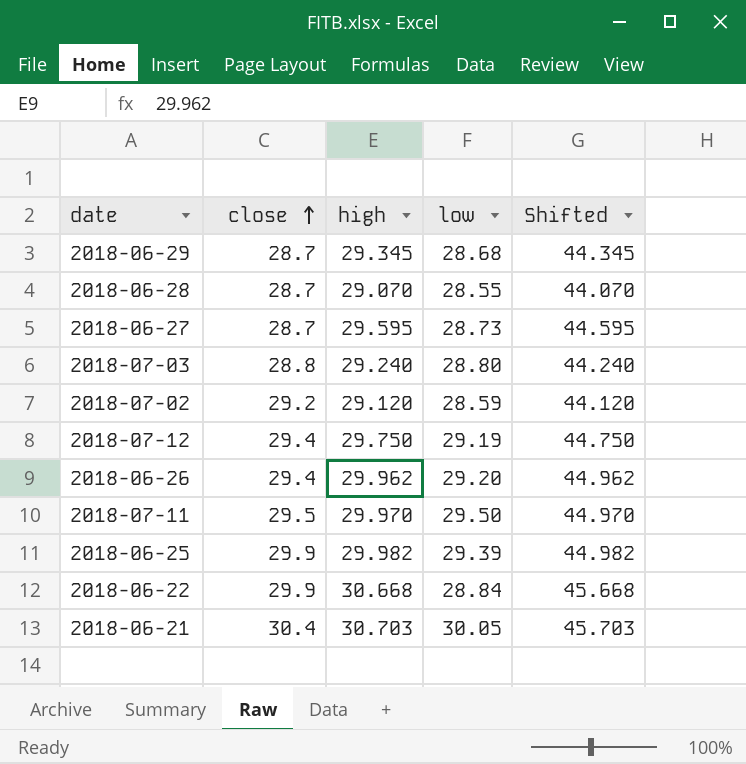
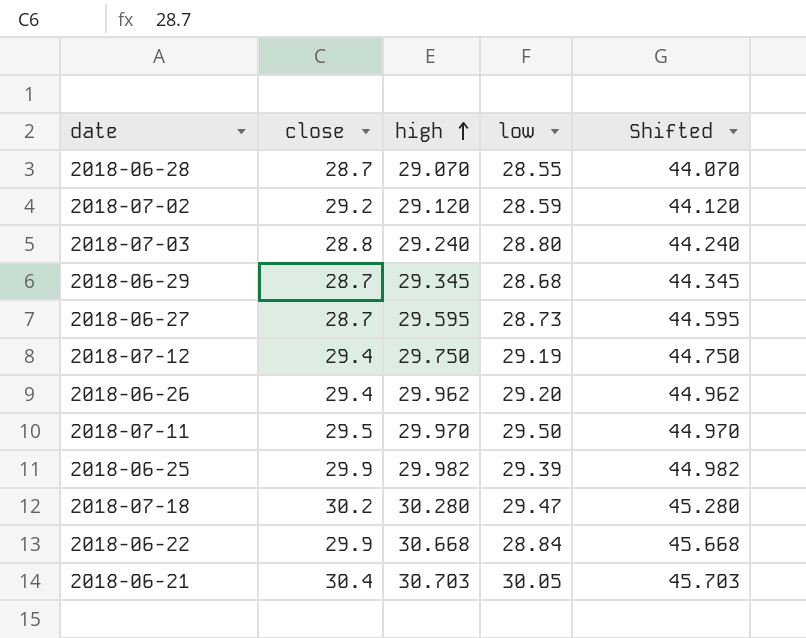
row order: close ascending -> high ascending
row 2018-07-18: none -> 30.2 | 30.280 | 29.47 | 45.280

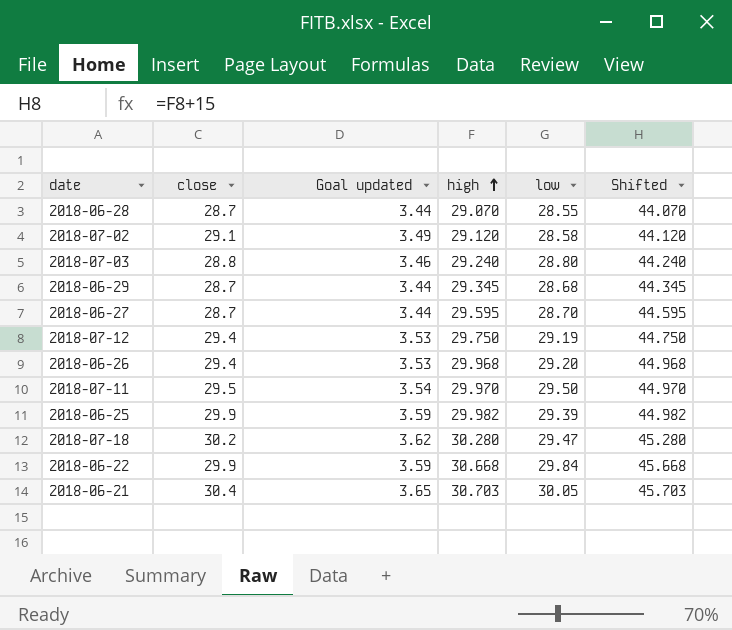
column Goal updated | formula: none -> [close] * 0.12
2018-07-02 | close: 29.2 -> 29.1
2018-07-02 | low: 28.59 -> 28.58
2018-06-27 | low: 28.73 -> 28.70
2018-06-26 | high: 29.962 -> 29.968
2018-06-26 | Shifted: 44.962 -> 44.968
2018-06-22 | low: 28.84 -> 29.84

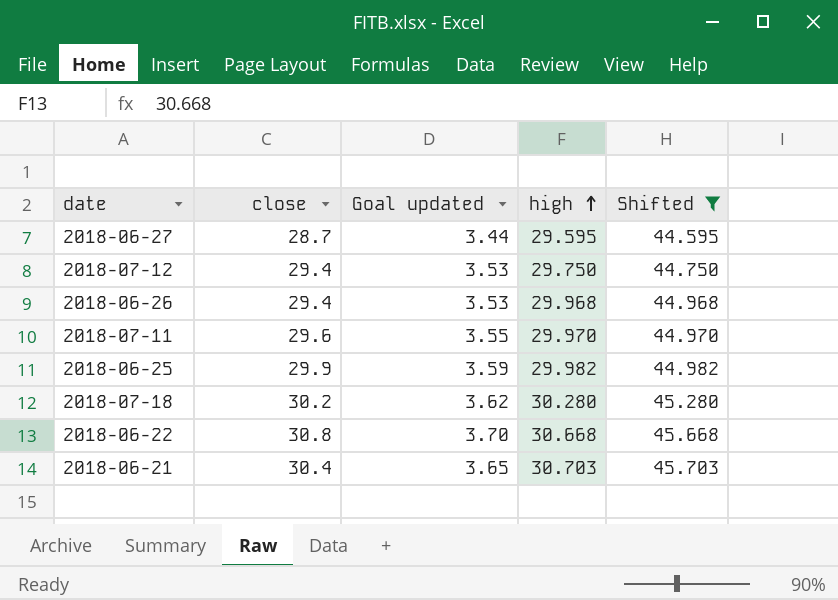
filter: none -> Shifted >= 44.595
column low | position: 5 -> none
2018-07-11 | close: 29.5 -> 29.6
2018-07-11 | Goal updated: 3.54 -> 3.55
2018-06-22 | close: 29.9 -> 30.8
2018-06-22 | Goal updated: 3.59 -> 3.70

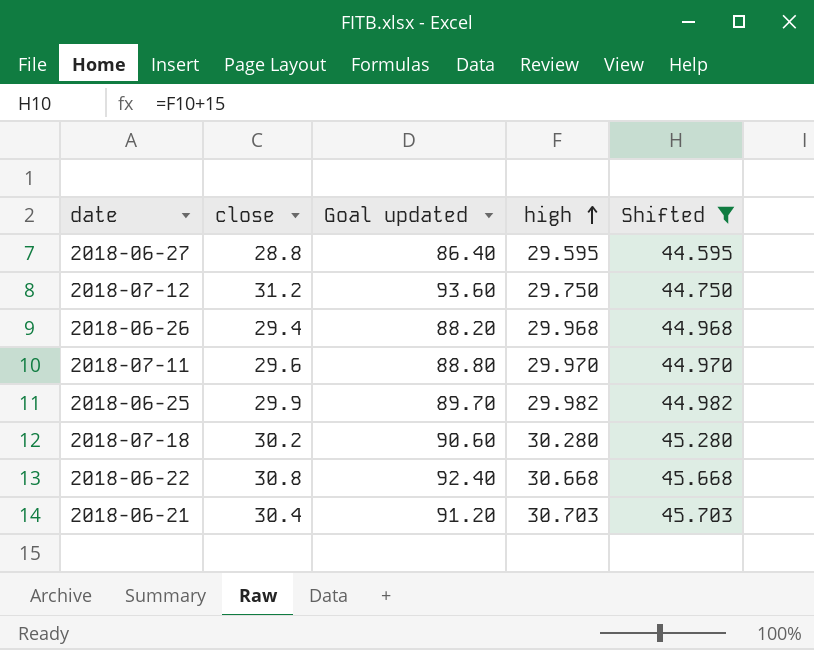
column Goal updated | formula: [close] * 0.12 -> [close] * 3
2018-06-27 | close: 28.7 -> 28.8
2018-07-12 | close: 29.4 -> 31.2

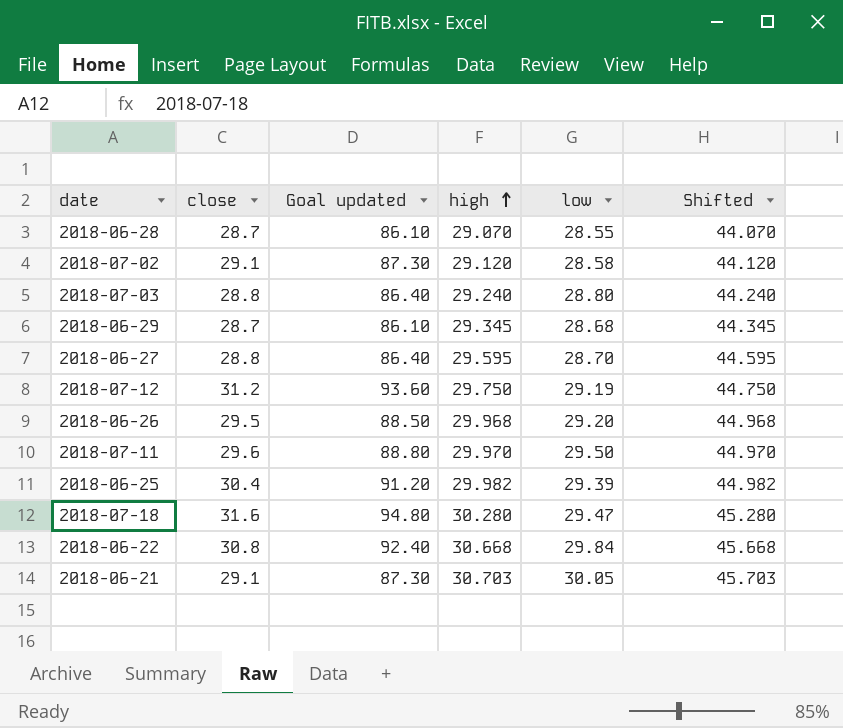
filter: Shifted >= 44.595 -> none
column low | position: none -> 5
2018-06-26 | close: 29.4 -> 29.5
2018-06-26 | Goal updated: 88.20 -> 88.50
2018-06-25 | close: 29.9 -> 30.4
2018-06-25 | Goal updated: 89.70 -> 91.20
2018-07-18 | close: 30.2 -> 31.6
2018-07-18 | Goal updated: 90.60 -> 94.80
2018-06-21 | close: 30.4 -> 29.1
2018-06-21 | Goal updated: 91.20 -> 87.30

